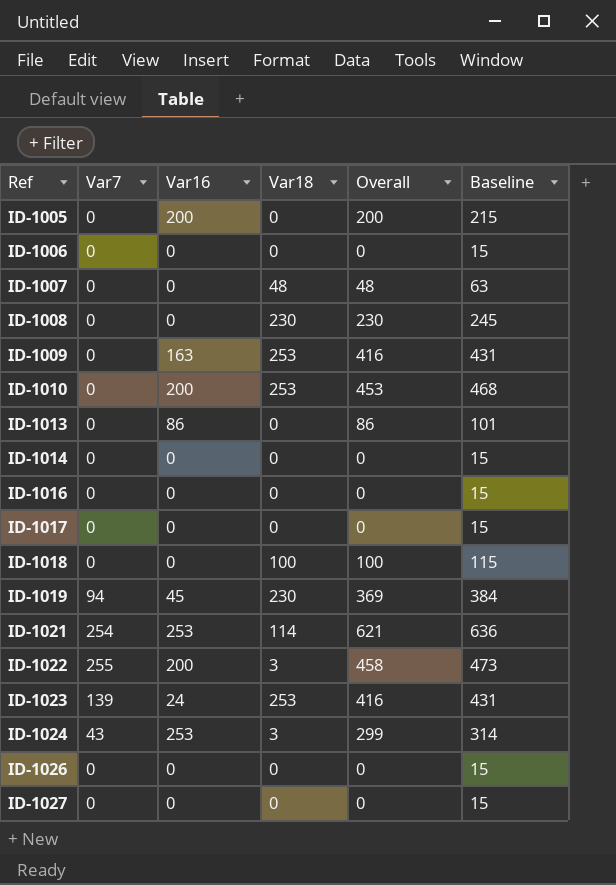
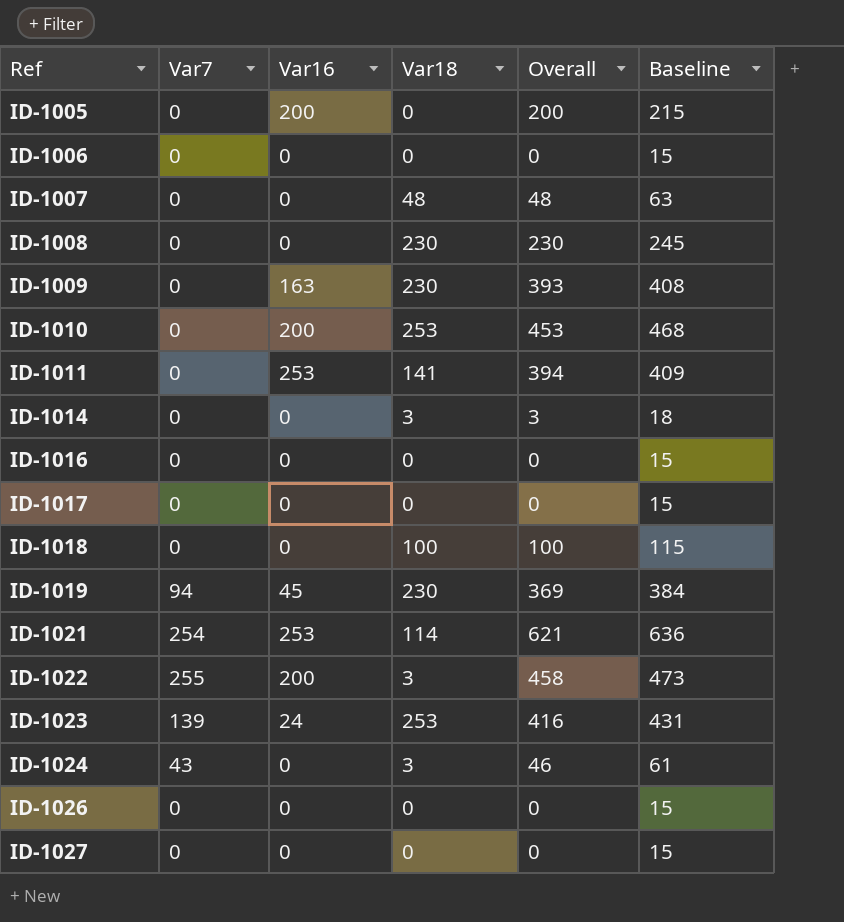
row ID-1013: 0 | 86 | 0 | 86 | 101 -> none
ID-1009 | Var18: 253 -> 230
ID-1009 | Overall: 416 -> 393
ID-1009 | Baseline: 431 -> 408
row ID-1011: none -> 0 | 253 | 141 | 394 | 409
ID-1014 | Var18: 0 -> 3
ID-1014 | Overall: 0 -> 3
ID-1014 | Baseline: 15 -> 18
ID-1024 | Var16: 253 -> 0
ID-1024 | Overall: 299 -> 46
ID-1024 | Baseline: 314 -> 61

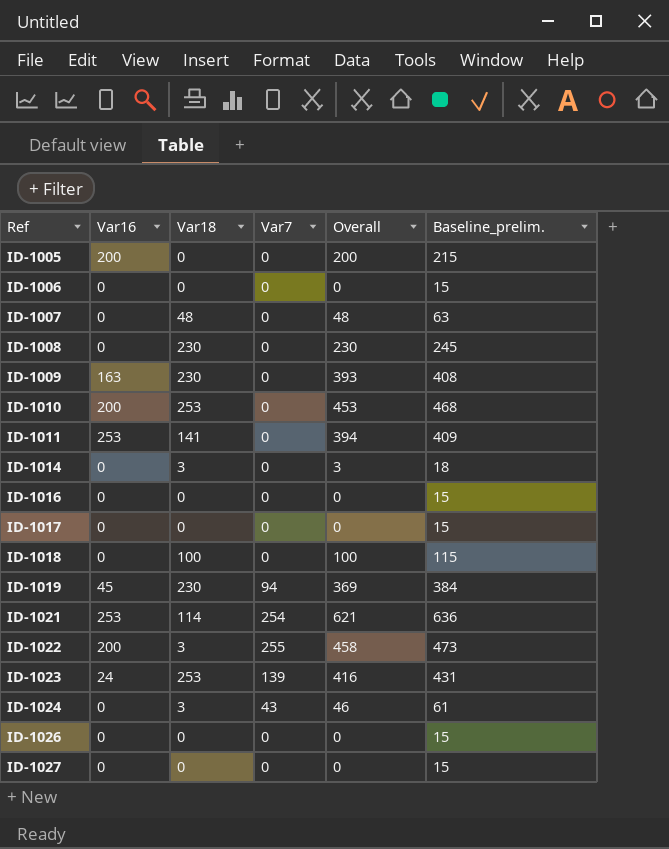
column Var7 | position: 2 -> 4
column name: Baseline -> Baseline_prelim.

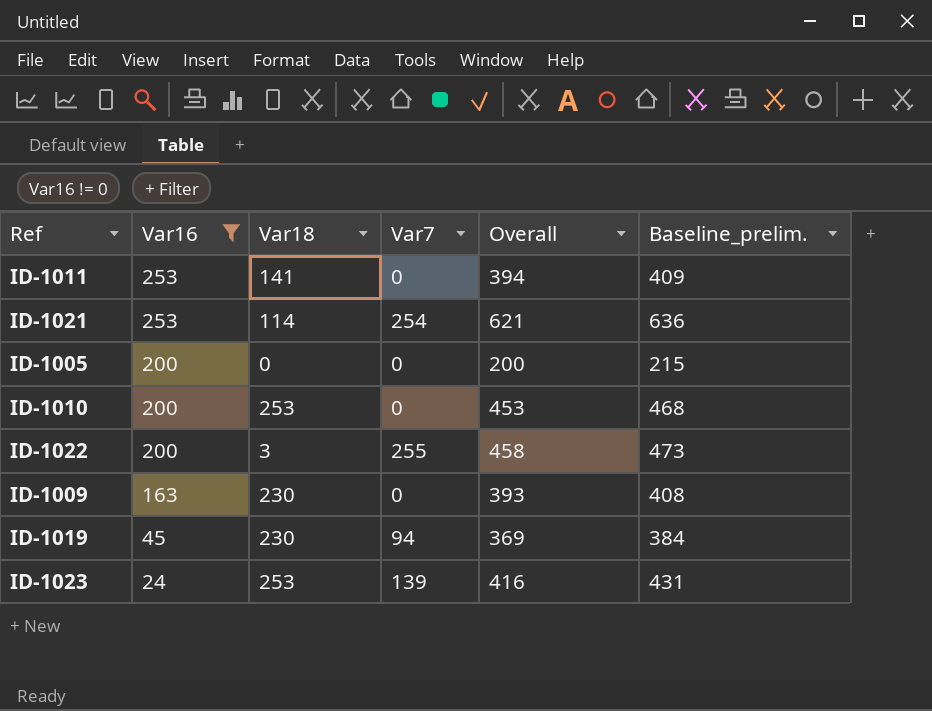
filter: none -> Var16 != 0
row order: Ref ascending -> Var16 descending

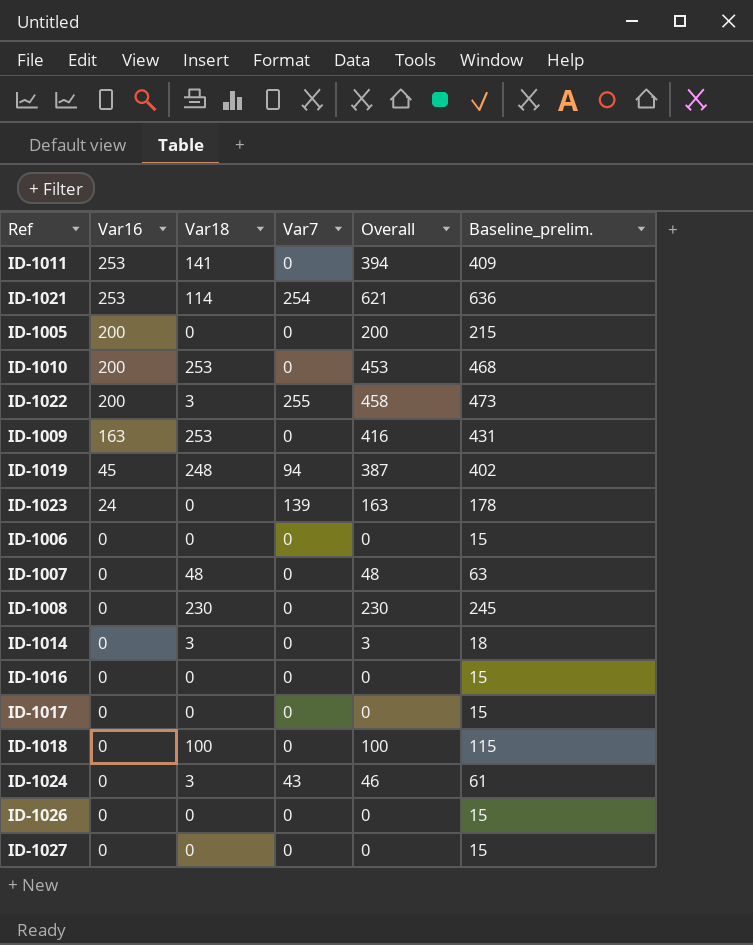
filter: Var16 != 0 -> none
ID-1009 | Var18: 230 -> 253
ID-1009 | Overall: 393 -> 416
ID-1009 | Baseline_prelim.: 408 -> 431
ID-1019 | Var18: 230 -> 248
ID-1019 | Overall: 369 -> 387
ID-1019 | Baseline_prelim.: 384 -> 402
ID-1023 | Var18: 253 -> 0
ID-1023 | Overall: 416 -> 163
ID-1023 | Baseline_prelim.: 431 -> 178

